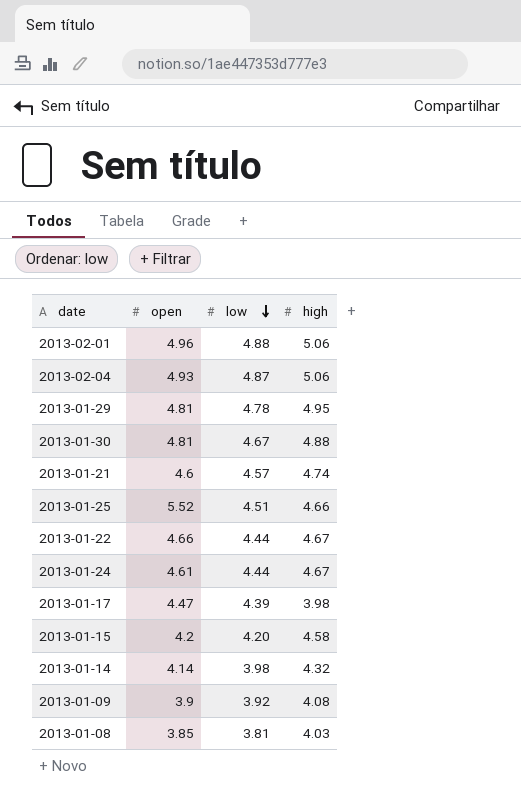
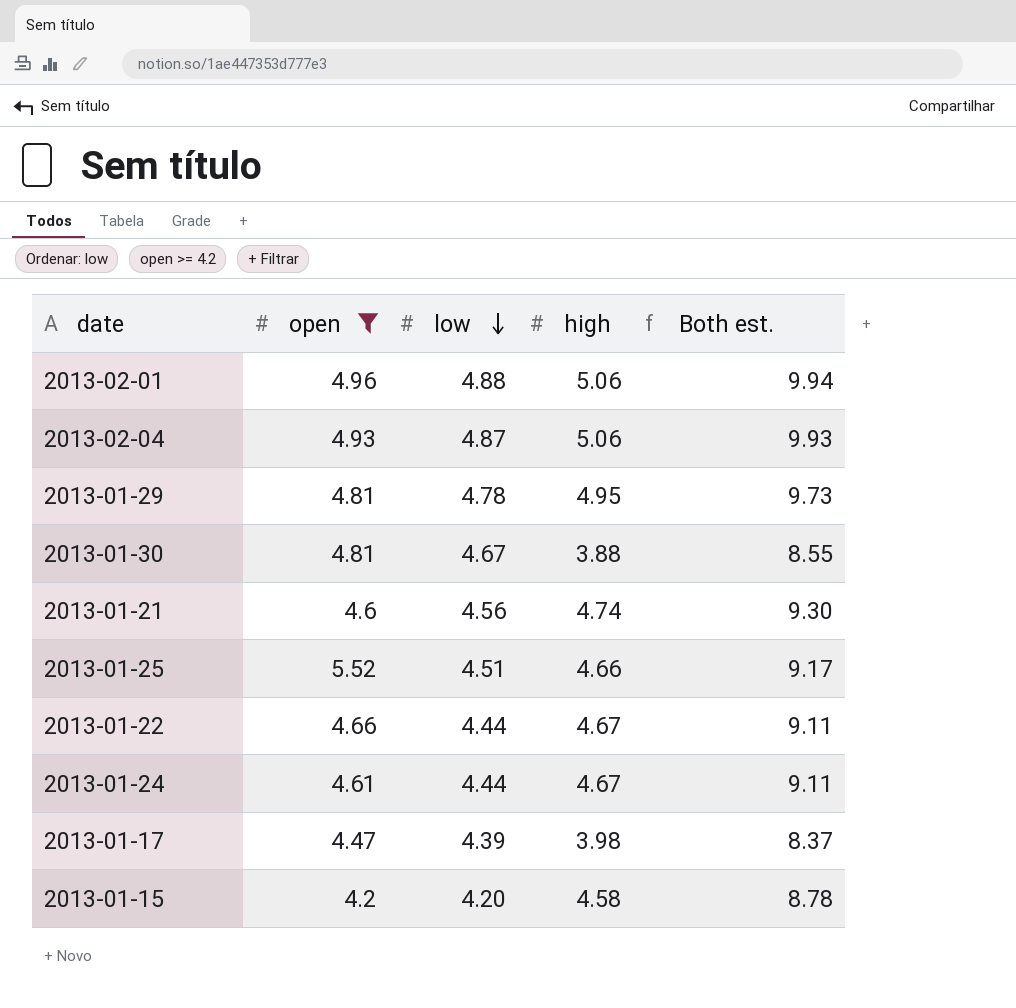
filter: none -> open >= 4.2
column Both est. | formula: none -> [low] + [high]
2013-01-30 | high: 4.88 -> 3.88
2013-01-21 | low: 4.57 -> 4.56

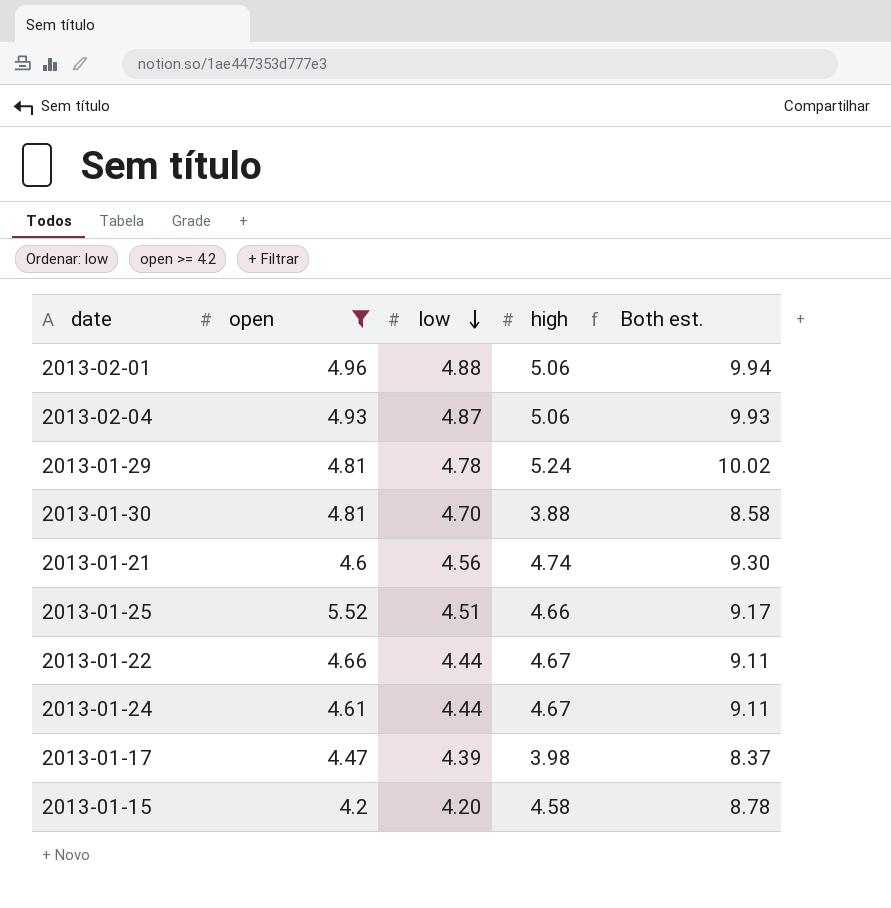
2013-01-29 | high: 4.95 -> 5.24
2013-01-29 | Both est.: 9.73 -> 10.02
2013-01-30 | low: 4.67 -> 4.70
2013-01-30 | Both est.: 8.55 -> 8.58

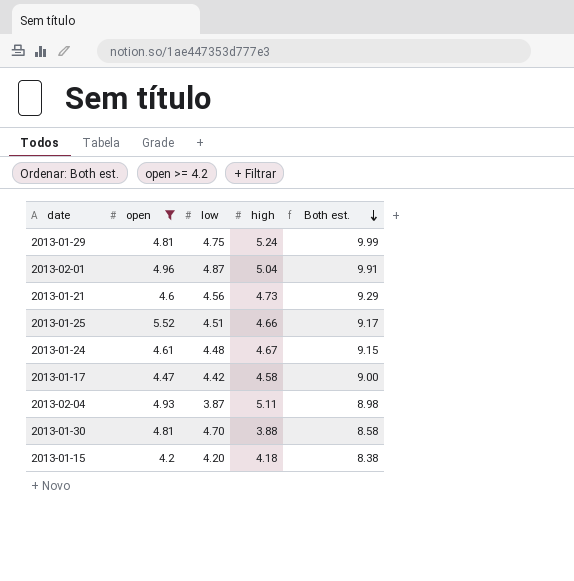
row order: low descending -> Both est. descending
row 2013-01-22: 4.66 | 4.44 | 4.67 | 9.11 -> none
2013-01-29 | low: 4.78 -> 4.75
2013-01-29 | Both est.: 10.02 -> 9.99
2013-02-01 | low: 4.88 -> 4.87
2013-02-01 | high: 5.06 -> 5.04
2013-02-01 | Both est.: 9.94 -> 9.91
2013-01-21 | high: 4.74 -> 4.73
2013-01-21 | Both est.: 9.30 -> 9.29
2013-01-24 | low: 4.44 -> 4.48
2013-01-24 | Both est.: 9.11 -> 9.15
2013-01-17 | low: 4.39 -> 4.42
2013-01-17 | high: 3.98 -> 4.58
2013-01-17 | Both est.: 8.37 -> 9.00
2013-02-04 | low: 4.87 -> 3.87
2013-02-04 | high: 5.06 -> 5.11
2013-02-04 | Both est.: 9.93 -> 8.98
2013-01-15 | high: 4.58 -> 4.18
2013-01-15 | Both est.: 8.78 -> 8.38

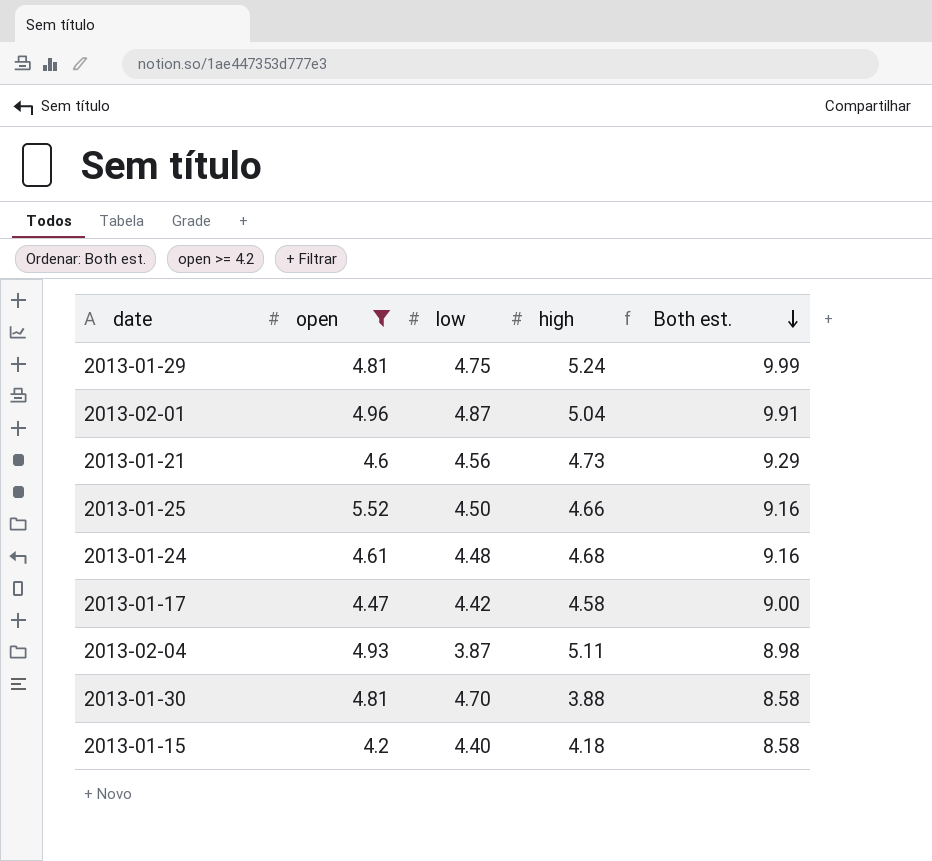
2013-01-25 | low: 4.51 -> 4.50
2013-01-25 | Both est.: 9.17 -> 9.16
2013-01-24 | high: 4.67 -> 4.68
2013-01-24 | Both est.: 9.15 -> 9.16
2013-01-15 | low: 4.20 -> 4.40
2013-01-15 | Both est.: 8.38 -> 8.58

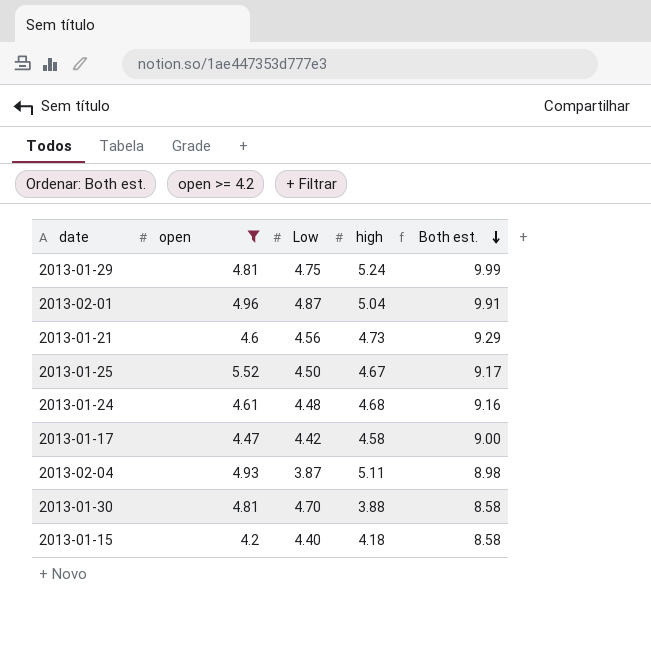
column name: low -> Low
2013-01-25 | high: 4.66 -> 4.67
2013-01-25 | Both est.: 9.16 -> 9.17

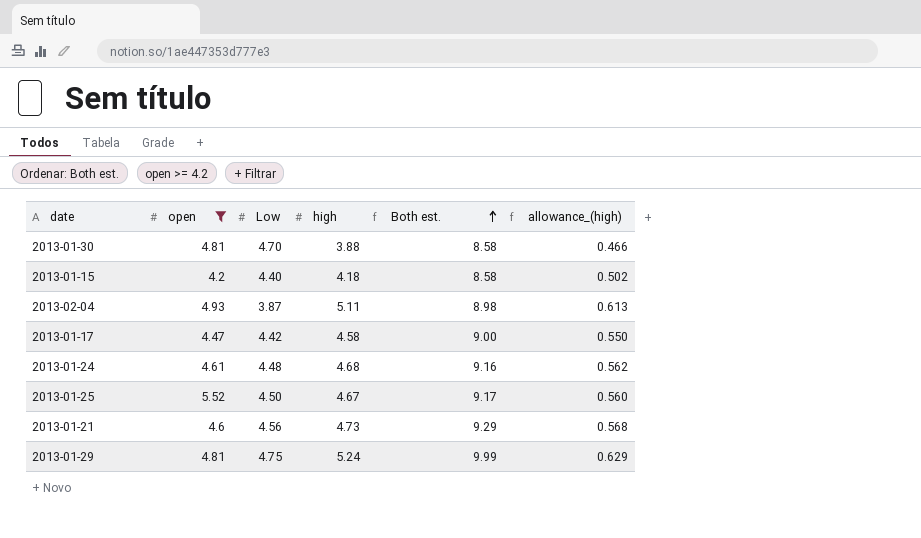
row order: Both est. descending -> Both est. ascending
column allowance_(high) | formula: none -> [high] * 0.12
row 2013-02-01: 4.96 | 4.87 | 5.04 | 9.91 -> none

